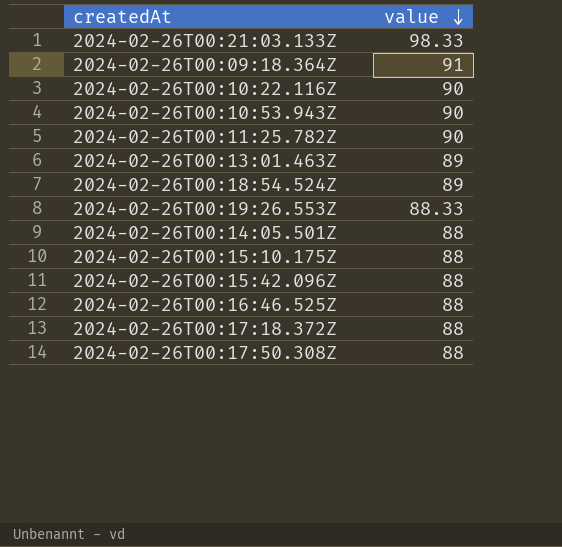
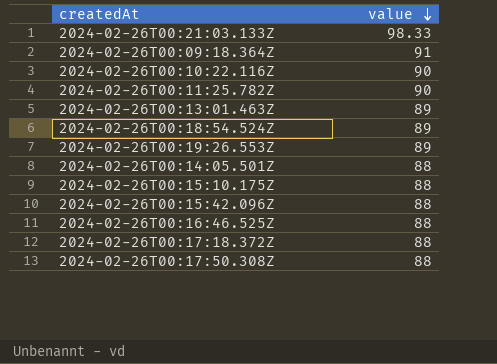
row 2024-02-26T00:10:53.943Z: 90 -> none
2024-02-26T00:19:26.553Z | value: 88.33 -> 89

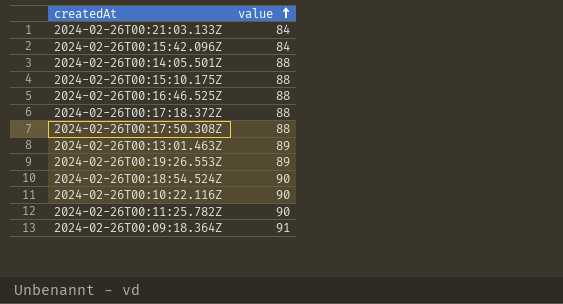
row order: value descending -> value ascending
2024-02-26T00:21:03.133Z | value: 98.33 -> 84
2024-02-26T00:15:42.096Z | value: 88 -> 84
2024-02-26T00:18:54.524Z | value: 89 -> 90

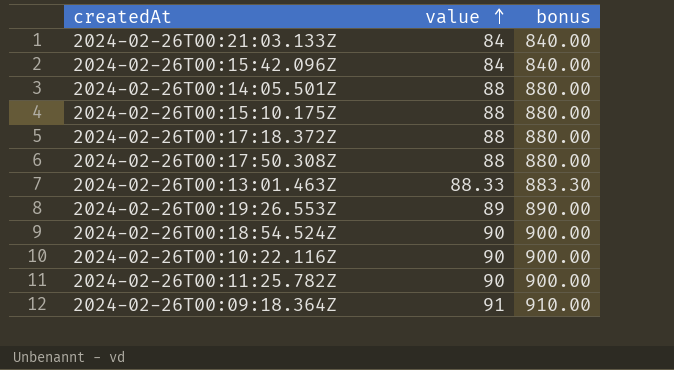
column bonus | formula: none -> [value] * 10
row 2024-02-26T00:16:46.525Z: 88 -> none
2024-02-26T00:13:01.463Z | value: 89 -> 88.33

